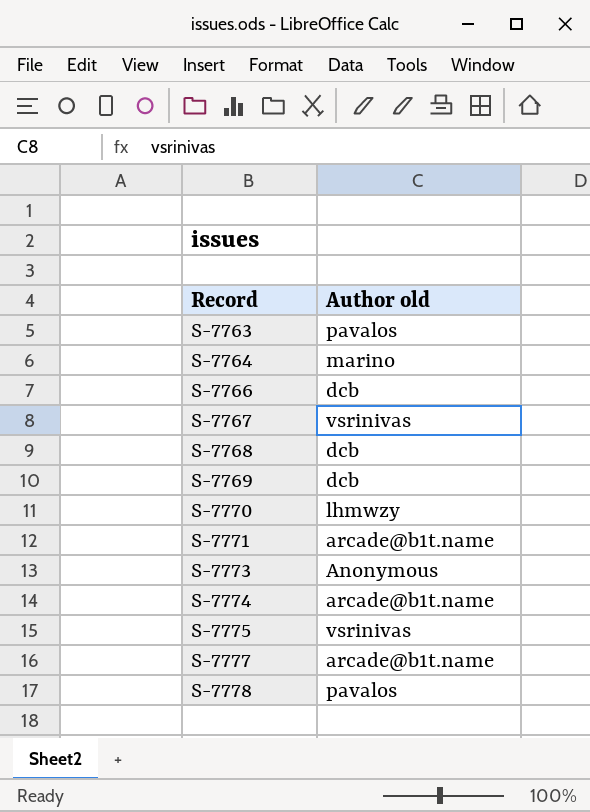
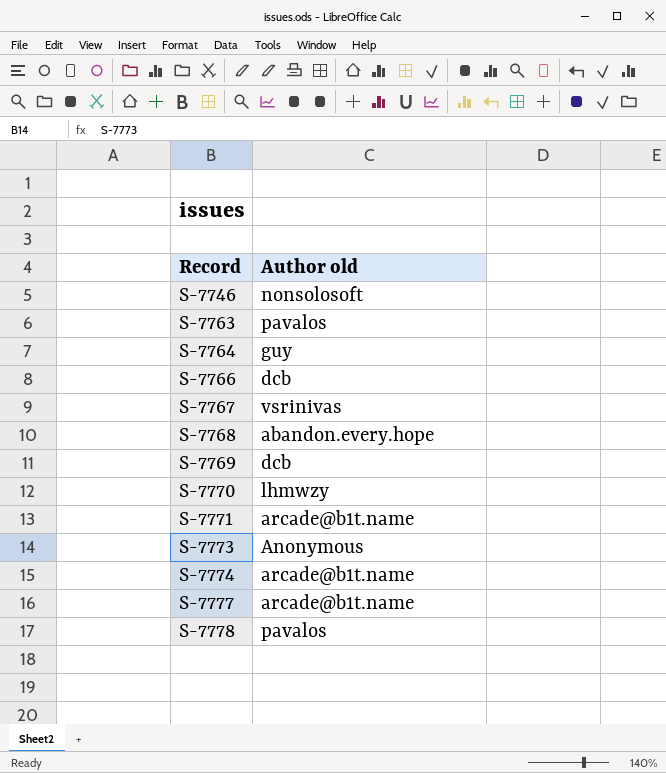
row S-7775: vsrinivas -> none
row S-7746: none -> nonsolosoft
S-7764 | Author old: marino -> guy
S-7768 | Author old: dcb -> abandon.every.hope

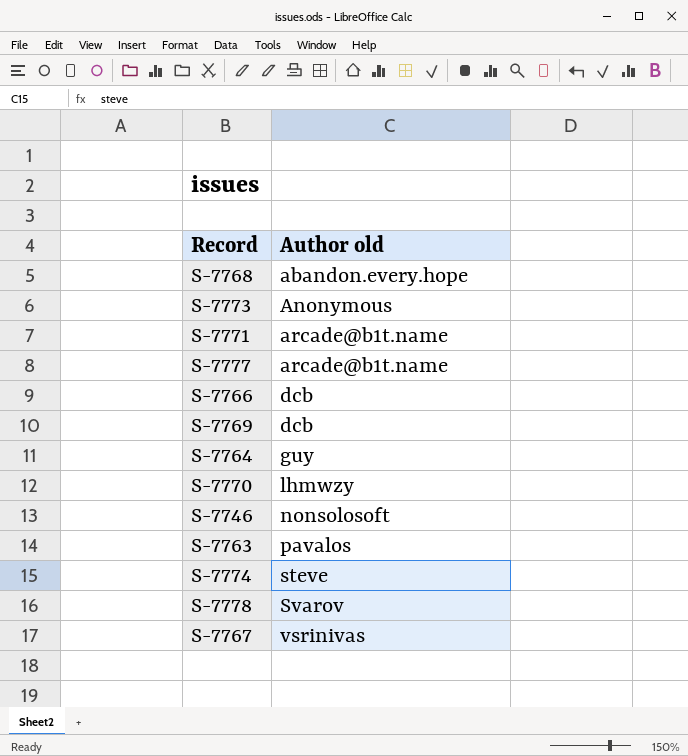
row order: Record ascending -> Author old ascending
S-7774 | Author old: arcade@b1t.name -> steve
S-7778 | Author old: pavalos -> Svarov

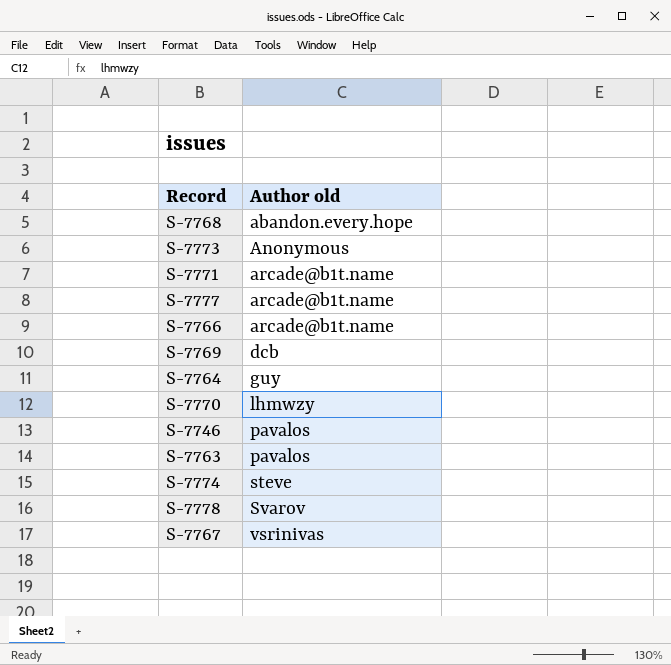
S-7766 | Author old: dcb -> arcade@b1t.name
S-7746 | Author old: nonsolosoft -> pavalos

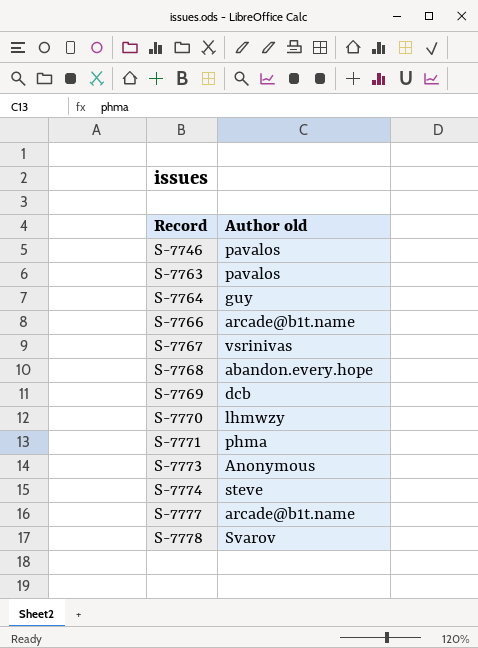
row order: Author old ascending -> Record ascending
S-7771 | Author old: arcade@b1t.name -> phma

